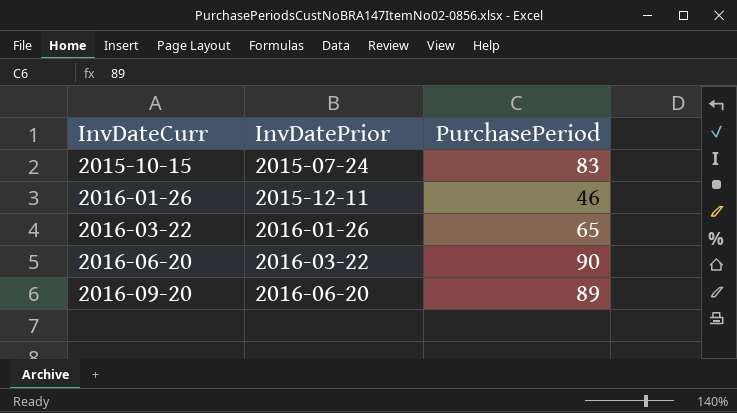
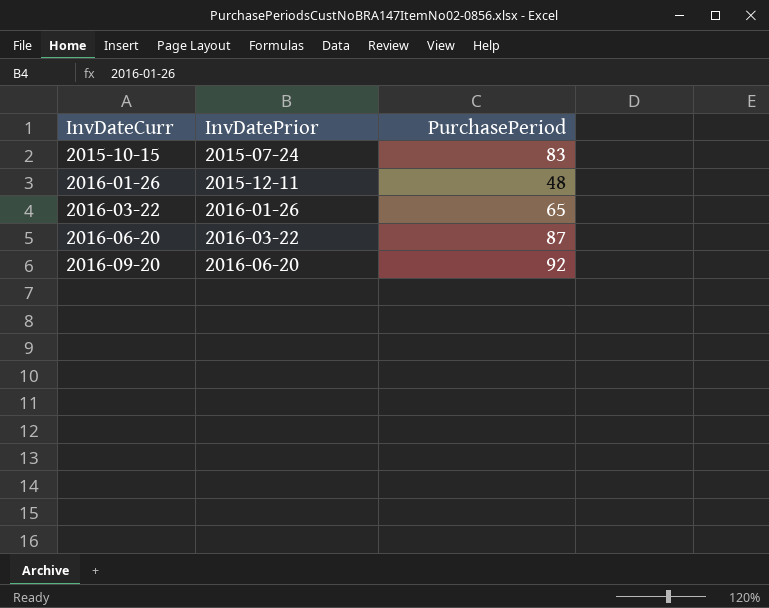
2016-01-26 | PurchasePeriod: 46 -> 48
2016-06-20 | PurchasePeriod: 90 -> 87
2016-09-20 | PurchasePeriod: 89 -> 92

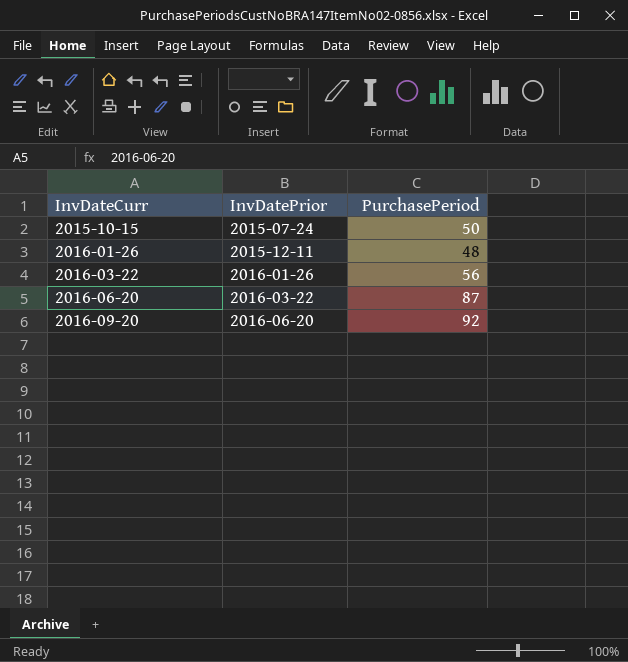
2015-10-15 | PurchasePeriod: 83 -> 50
2016-03-22 | PurchasePeriod: 65 -> 56

